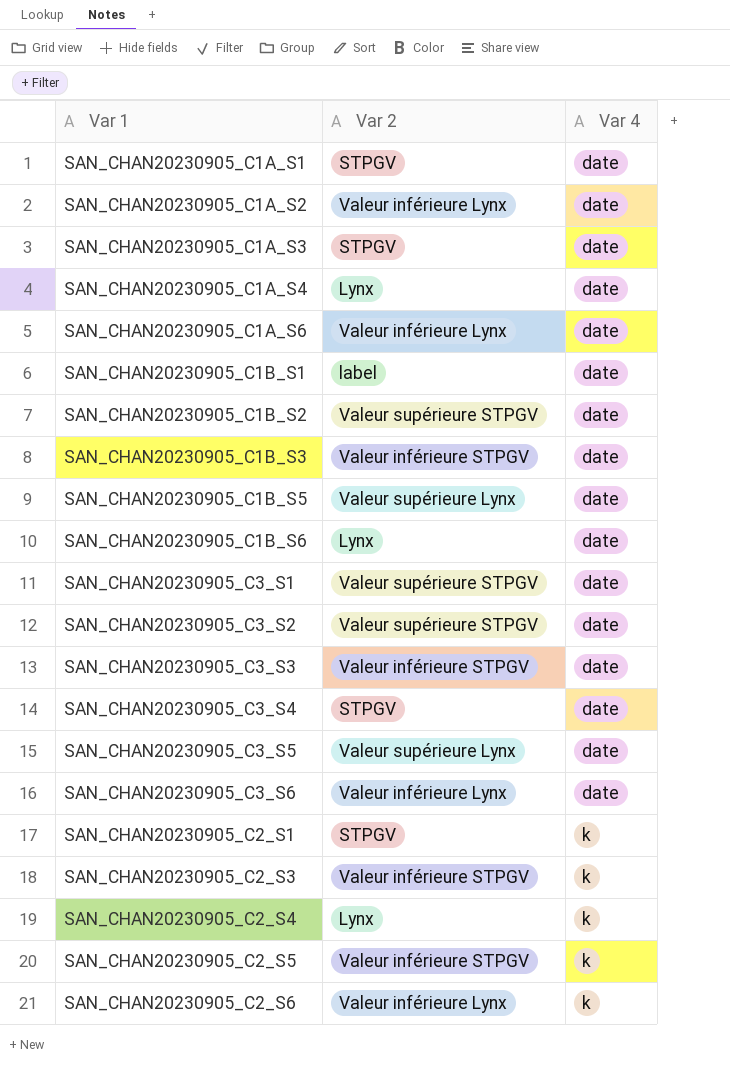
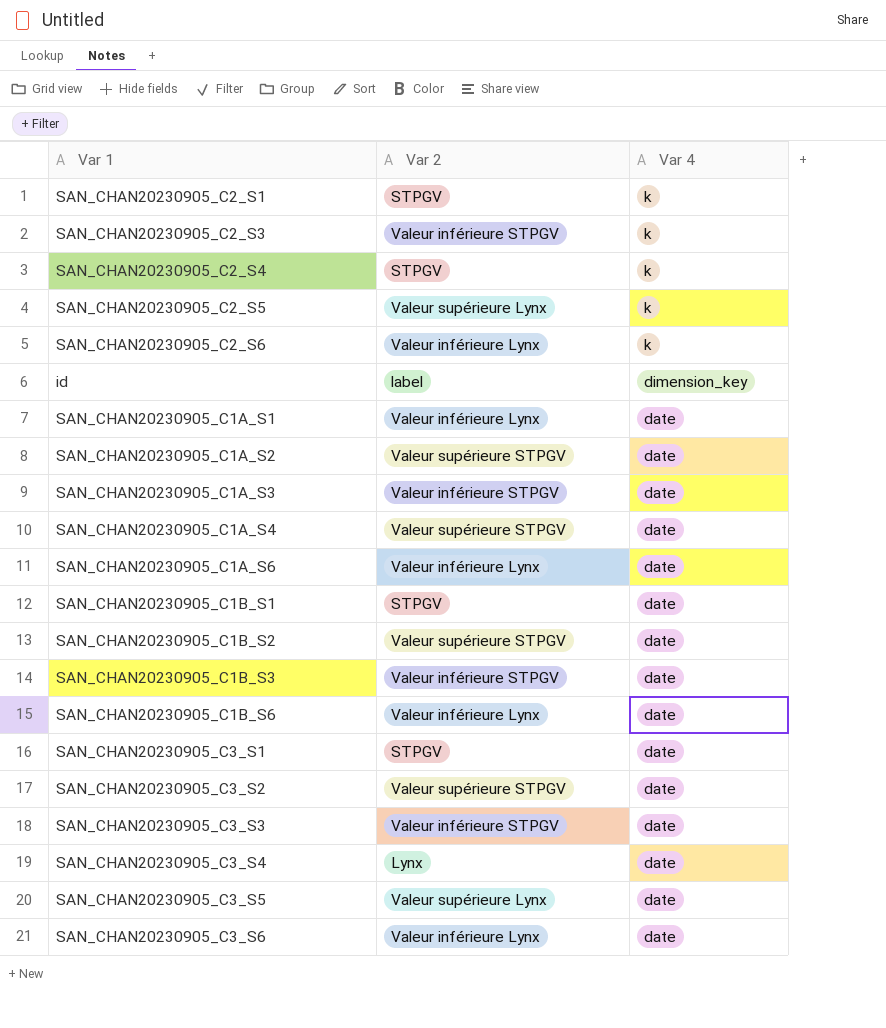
row order: Var 4 ascending -> Var 4 descending
row SAN_CHAN20230905_C1B_S5: Valeur supérieure Lynx | date -> none
SAN_CHAN20230905_C2_S4 | Var 2: Lynx -> STPGV
SAN_CHAN20230905_C2_S5 | Var 2: Valeur inférieure STPGV -> Valeur supérieure Lynx
row id: none -> label | dimension_key
SAN_CHAN20230905_C1A_S1 | Var 2: STPGV -> Valeur inférieure Lynx
SAN_CHAN20230905_C1A_S2 | Var 2: Valeur inférieure Lynx -> Valeur supérieure STPGV
SAN_CHAN20230905_C1A_S3 | Var 2: STPGV -> Valeur inférieure STPGV
SAN_CHAN20230905_C1A_S4 | Var 2: Lynx -> Valeur supérieure STPGV
SAN_CHAN20230905_C1B_S1 | Var 2: label -> STPGV
SAN_CHAN20230905_C1B_S6 | Var 2: Lynx -> Valeur inférieure Lynx
SAN_CHAN20230905_C3_S1 | Var 2: Valeur supérieure STPGV -> STPGV
SAN_CHAN20230905_C3_S4 | Var 2: STPGV -> Lynx

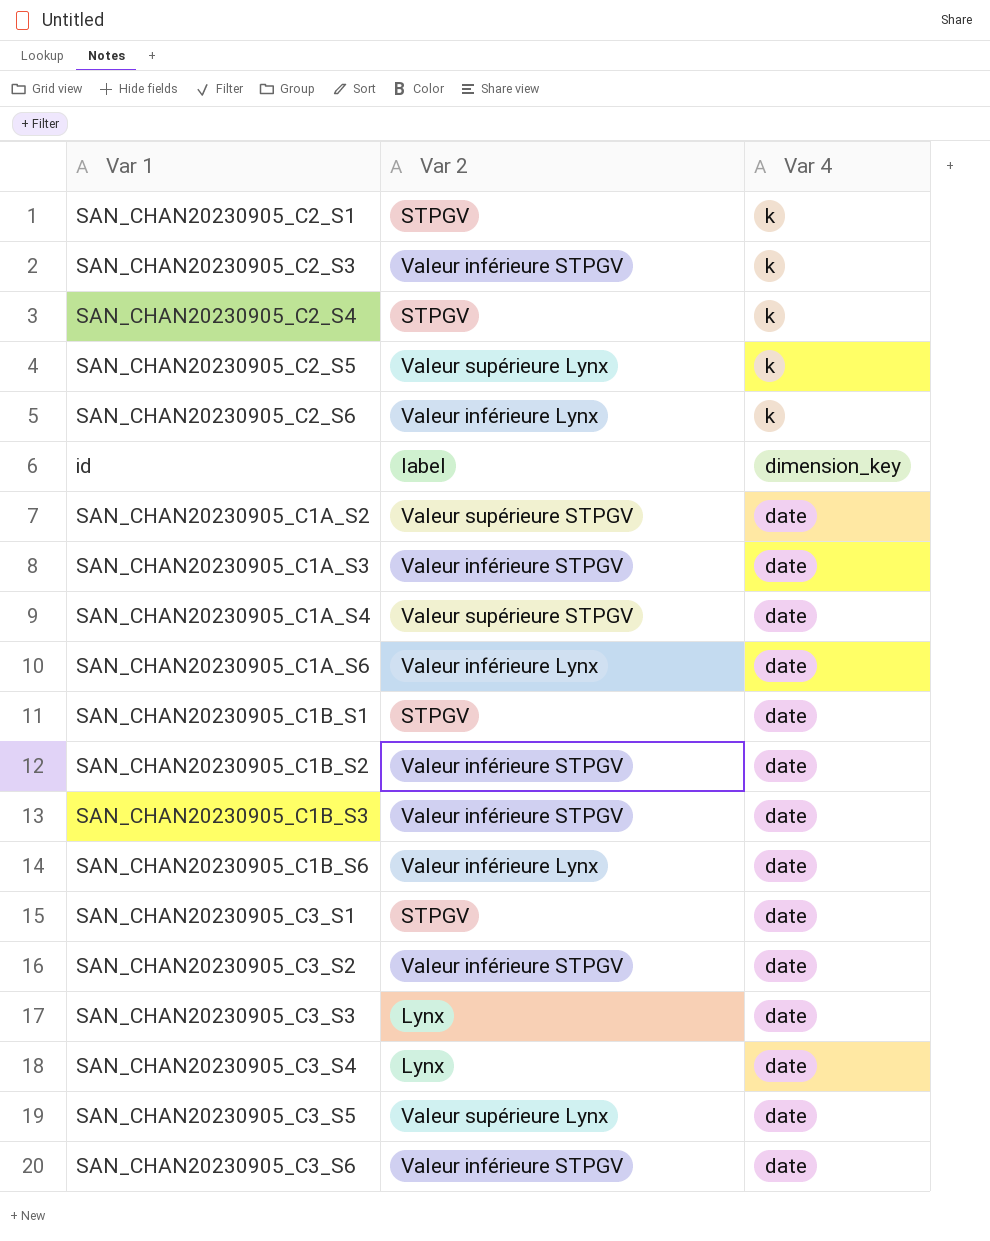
row SAN_CHAN20230905_C1A_S1: Valeur inférieure Lynx | date -> none
SAN_CHAN20230905_C1B_S2 | Var 2: Valeur supérieure STPGV -> Valeur inférieure STPGV
SAN_CHAN20230905_C3_S2 | Var 2: Valeur supérieure STPGV -> Valeur inférieure STPGV
SAN_CHAN20230905_C3_S3 | Var 2: Valeur inférieure STPGV -> Lynx
SAN_CHAN20230905_C3_S6 | Var 2: Valeur inférieure Lynx -> Valeur inférieure STPGV

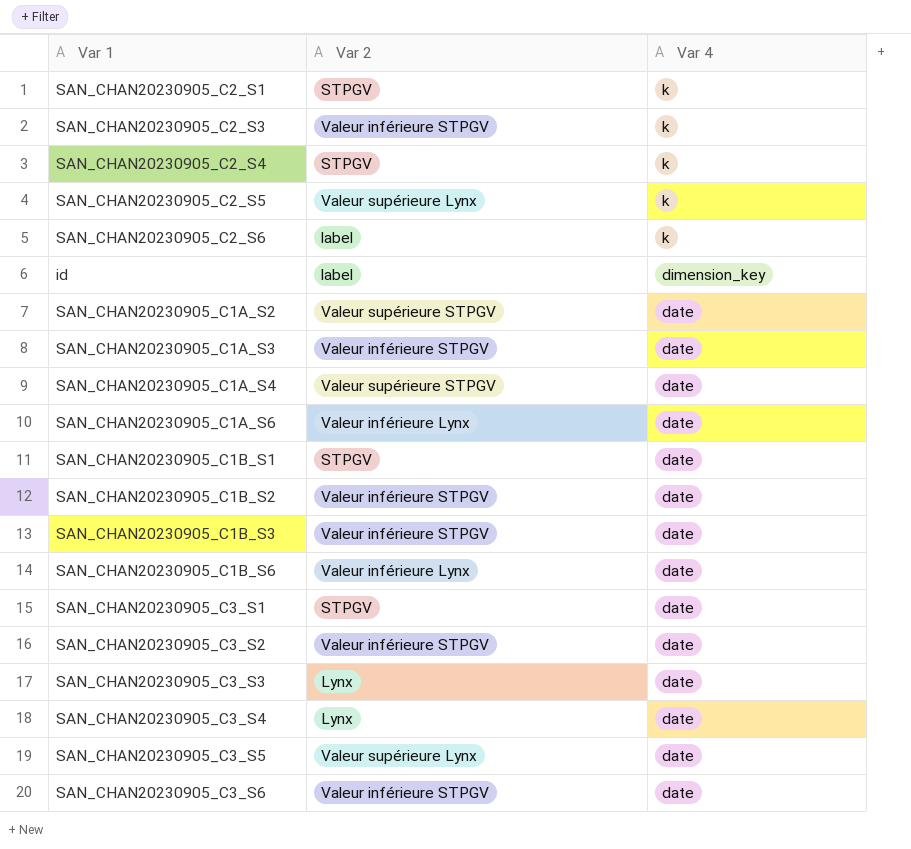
SAN_CHAN20230905_C2_S6 | Var 2: Valeur inférieure Lynx -> label

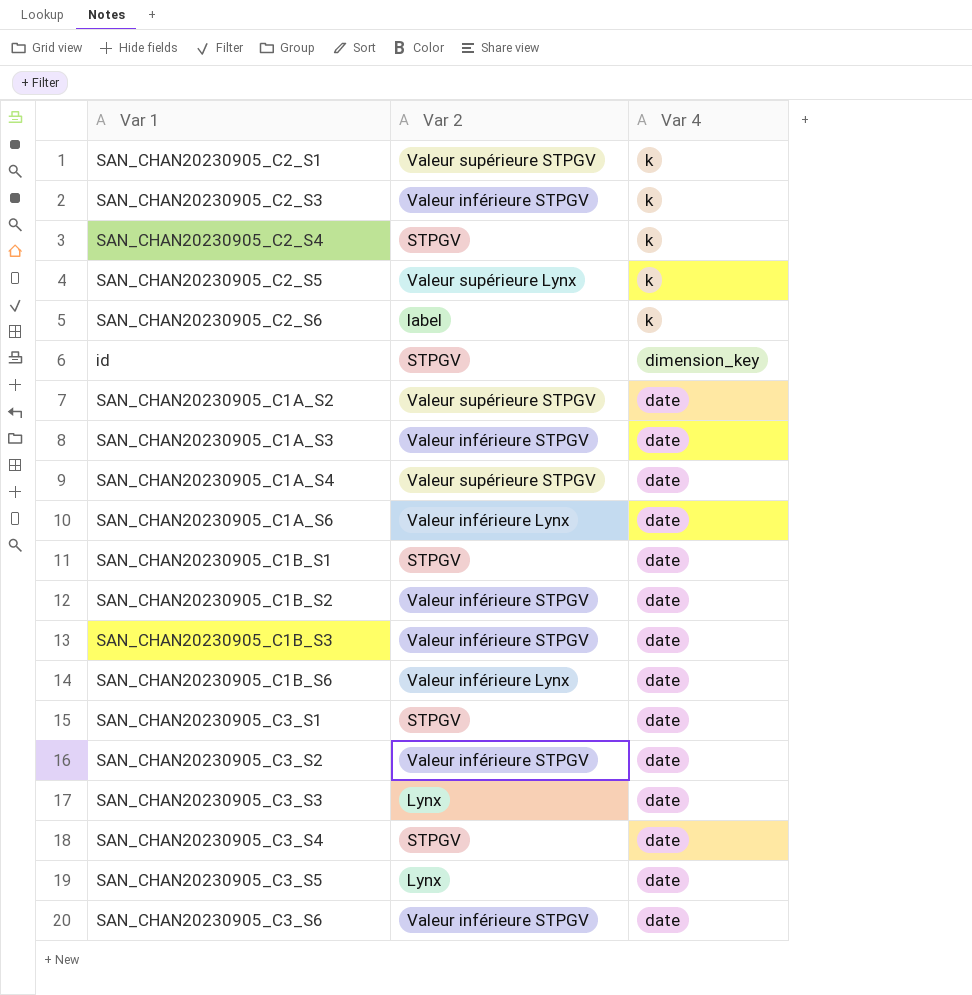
SAN_CHAN20230905_C2_S1 | Var 2: STPGV -> Valeur supérieure STPGV
id | Var 2: label -> STPGV
SAN_CHAN20230905_C3_S4 | Var 2: Lynx -> STPGV
SAN_CHAN20230905_C3_S5 | Var 2: Valeur supérieure Lynx -> Lynx

